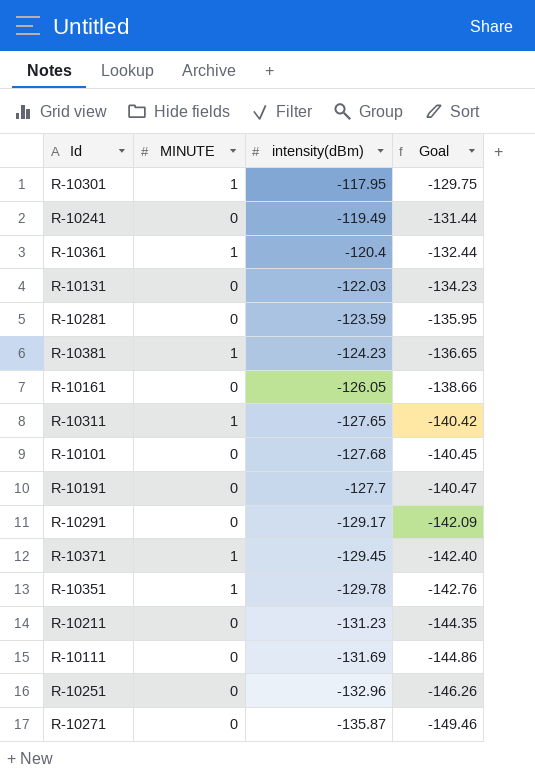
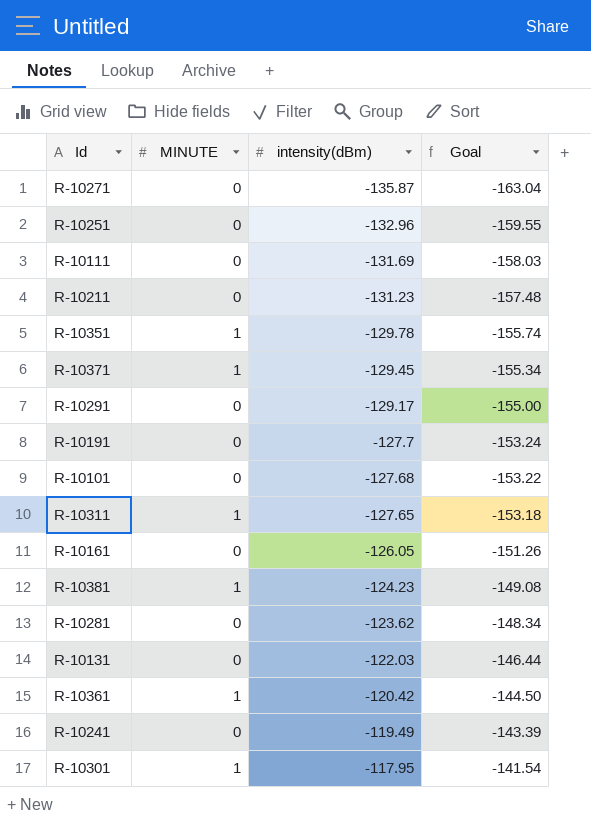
row order: intensity(dBm) descending -> intensity(dBm) ascending
column Goal | formula: [intensity(dBm)] * 1.1 -> [intensity(dBm)] * 1.2
R-10281 | intensity(dBm): -123.59 -> -123.62
R-10361 | intensity(dBm): -120.4 -> -120.42

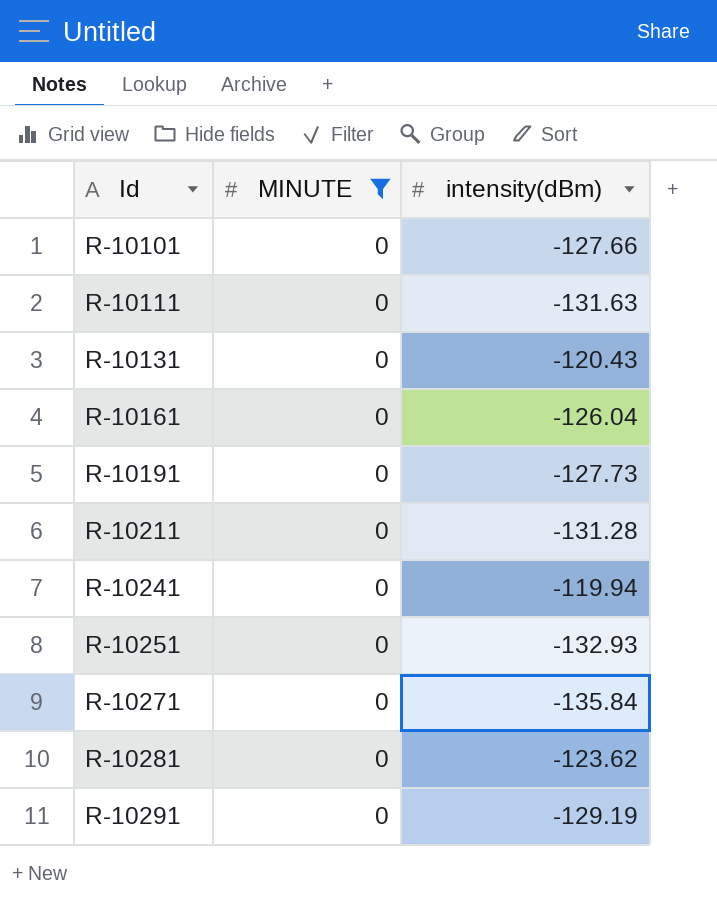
filter: none -> MINUTE = 0
row order: intensity(dBm) ascending -> Id ascending
column Goal | formula: [intensity(dBm)] * 1.2 -> none
R-10101 | intensity(dBm): -127.68 -> -127.66
R-10111 | intensity(dBm): -131.69 -> -131.63
R-10131 | intensity(dBm): -122.03 -> -120.43
R-10161 | intensity(dBm): -126.05 -> -126.04
R-10191 | intensity(dBm): -127.7 -> -127.73
R-10211 | intensity(dBm): -131.23 -> -131.28
R-10241 | intensity(dBm): -119.49 -> -119.94
R-10251 | intensity(dBm): -132.96 -> -132.93
R-10271 | intensity(dBm): -135.87 -> -135.84
R-10291 | intensity(dBm): -129.17 -> -129.19

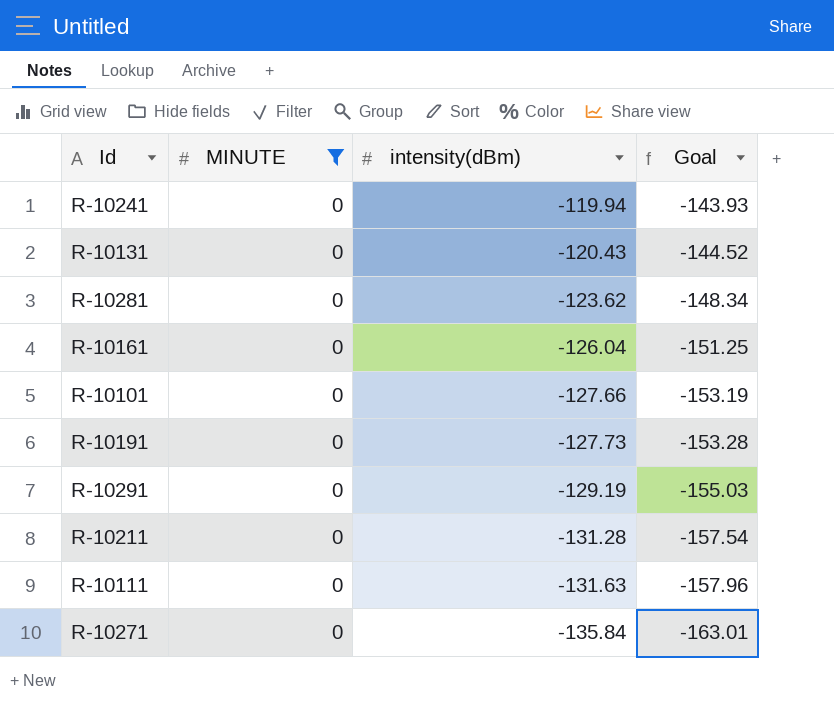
row order: Id ascending -> intensity(dBm) descending
column Goal | formula: none -> [intensity(dBm)] * 1.2
row R-10251: 0 | -132.93 -> none

